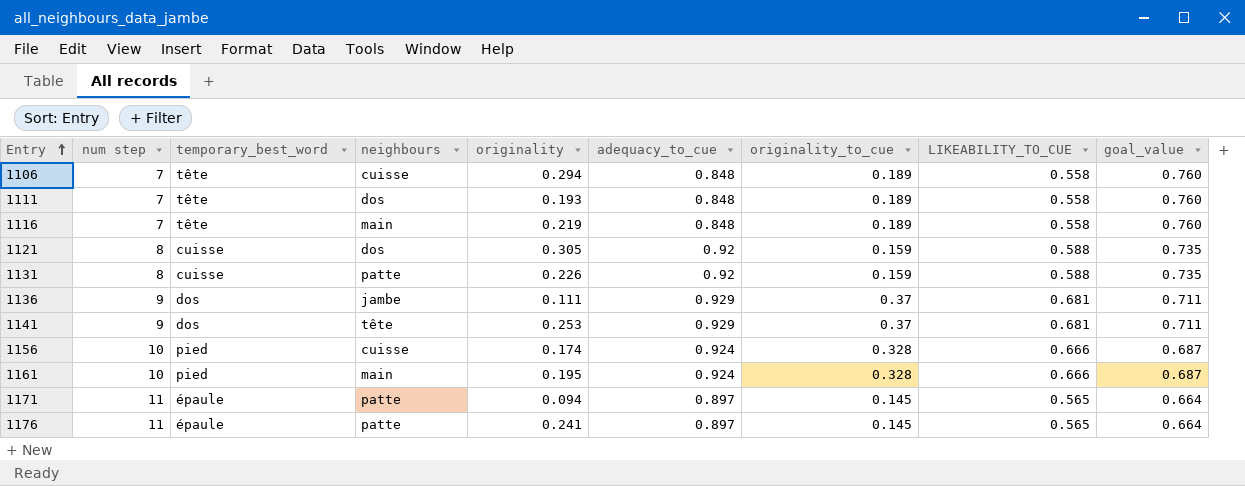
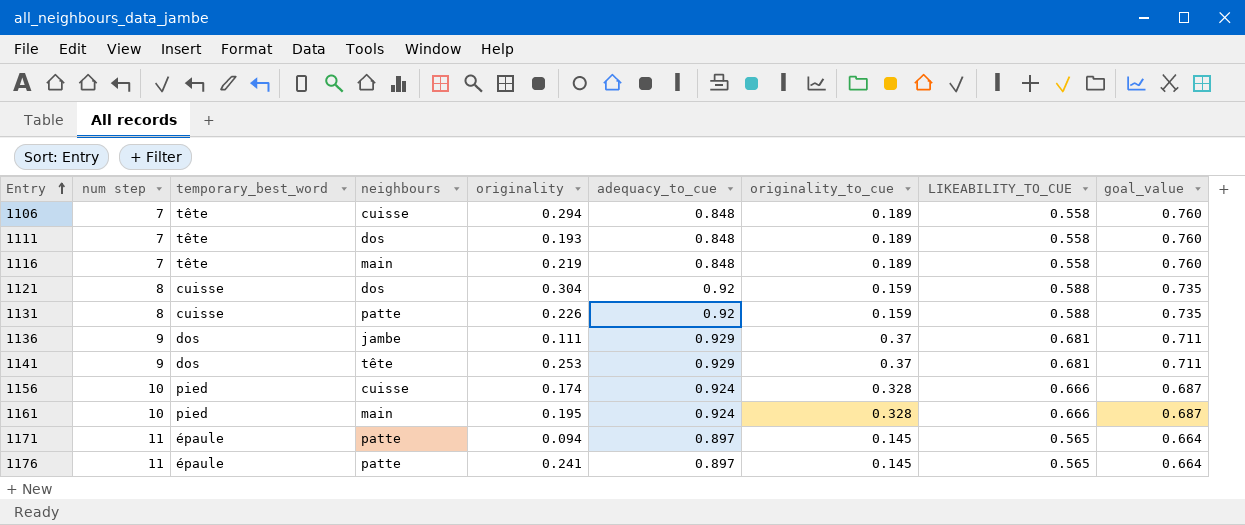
1121 | originality: 0.305 -> 0.304

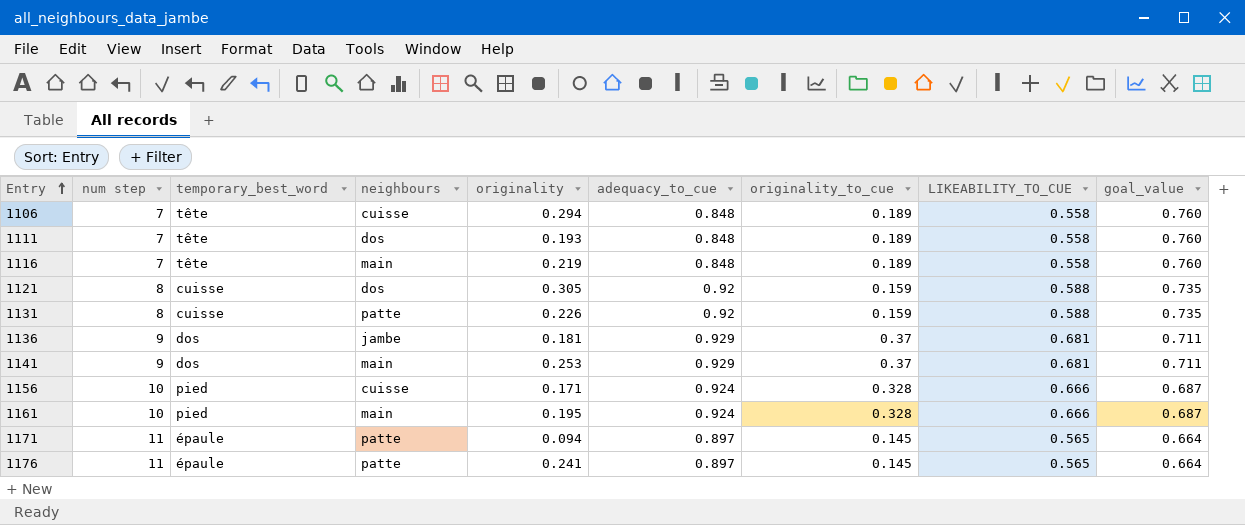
1121 | originality: 0.304 -> 0.305
1136 | originality: 0.111 -> 0.181
1141 | neighbours: tête -> main
1156 | originality: 0.174 -> 0.171

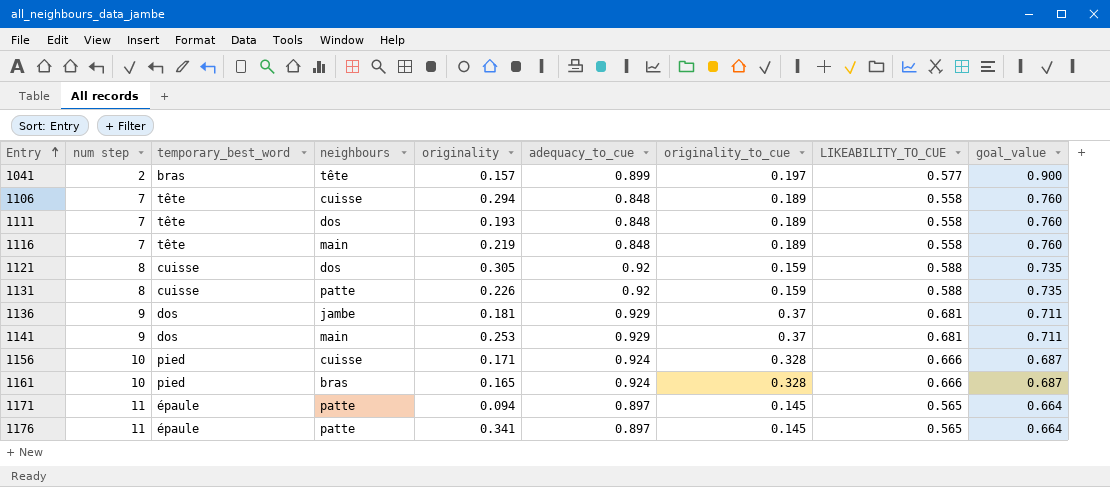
row 1041: none -> 2 | bras | tête | 0.157 | 0.899 | 0.197 | 0.577 | 0.900
1161 | neighbours: main -> bras
1161 | originality: 0.195 -> 0.165
1176 | originality: 0.241 -> 0.341

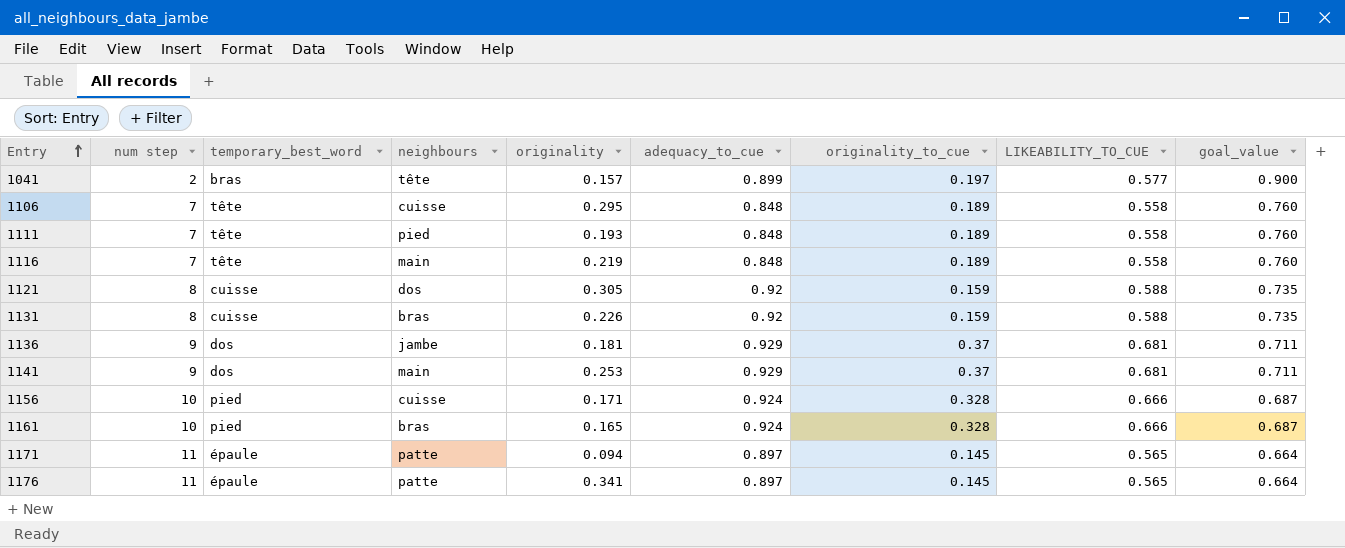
1106 | originality: 0.294 -> 0.295
1111 | neighbours: dos -> pied
1131 | neighbours: patte -> bras

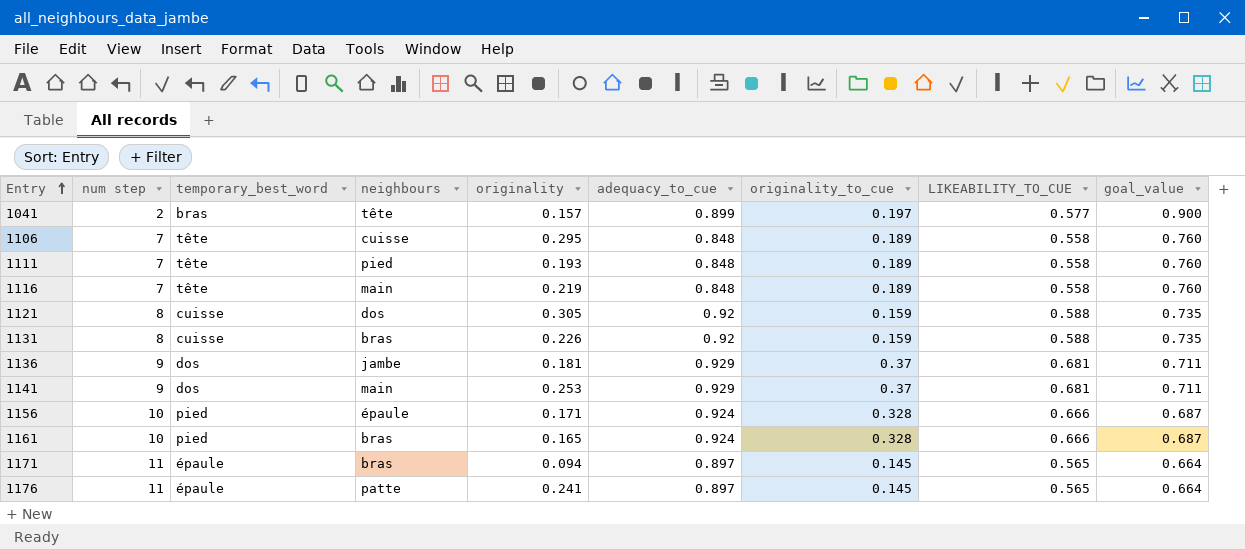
1156 | neighbours: cuisse -> épaule
1171 | neighbours: patte -> bras
1176 | originality: 0.341 -> 0.241

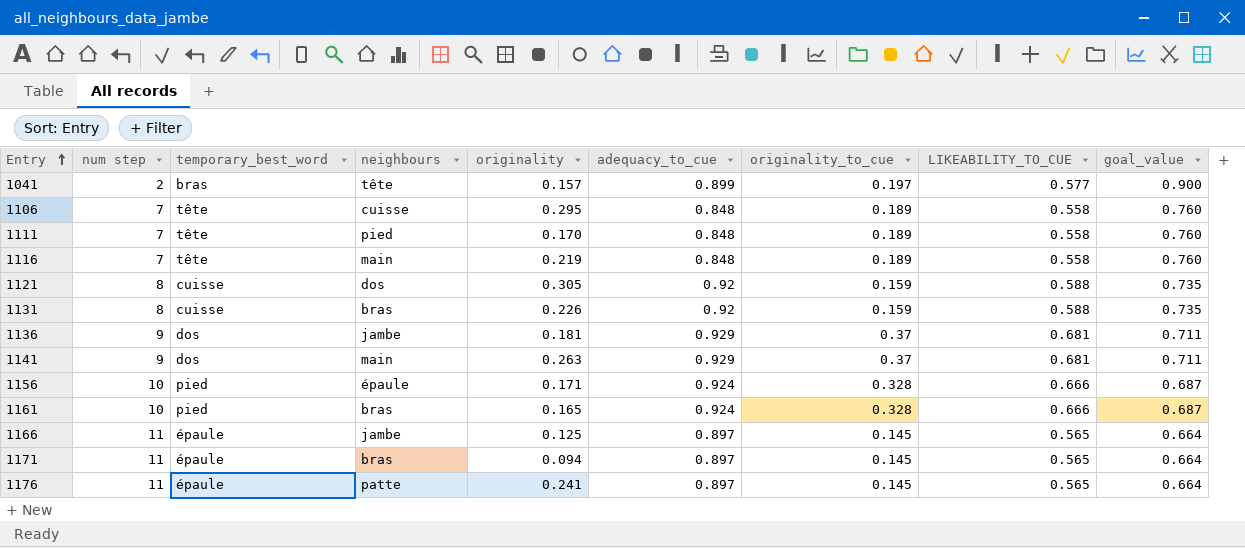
1111 | originality: 0.193 -> 0.170
1141 | originality: 0.253 -> 0.263
row 1166: none -> 11 | épaule | jambe | 0.125 | 0.897 | 0.145 | 0.565 | 0.664

